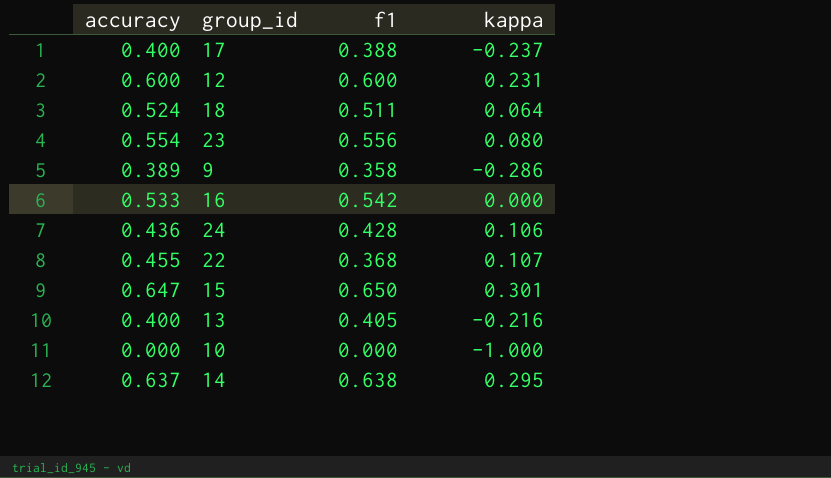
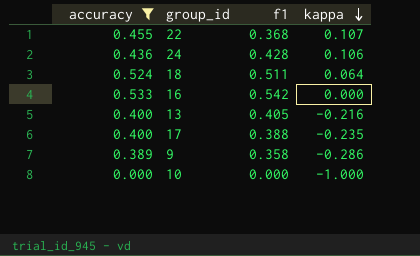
filter: none -> accuracy <= 0.533
row order: none -> kappa descending
17 | kappa: -0.237 -> -0.235

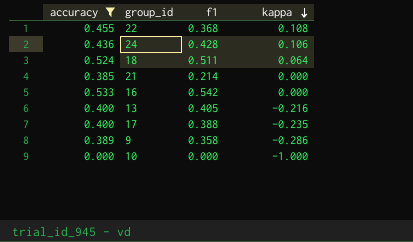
22 | kappa: 0.107 -> 0.108
row 21: none -> 0.385 | 0.214 | 0.000

